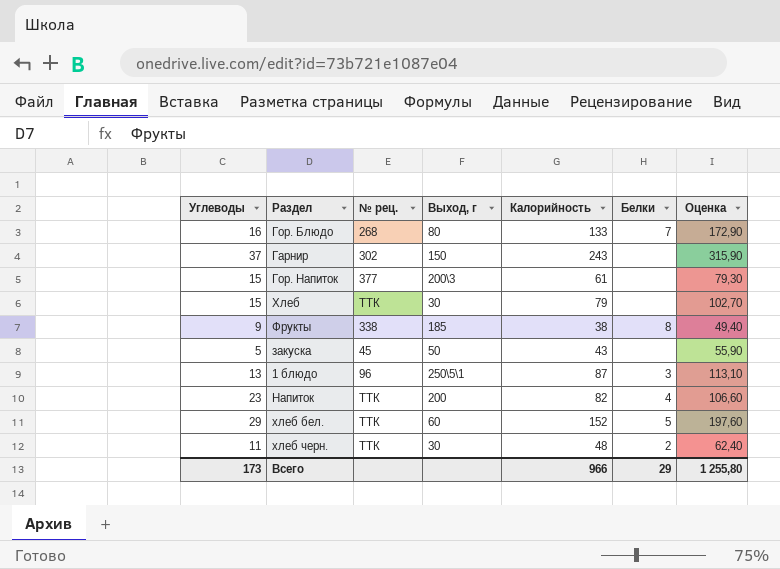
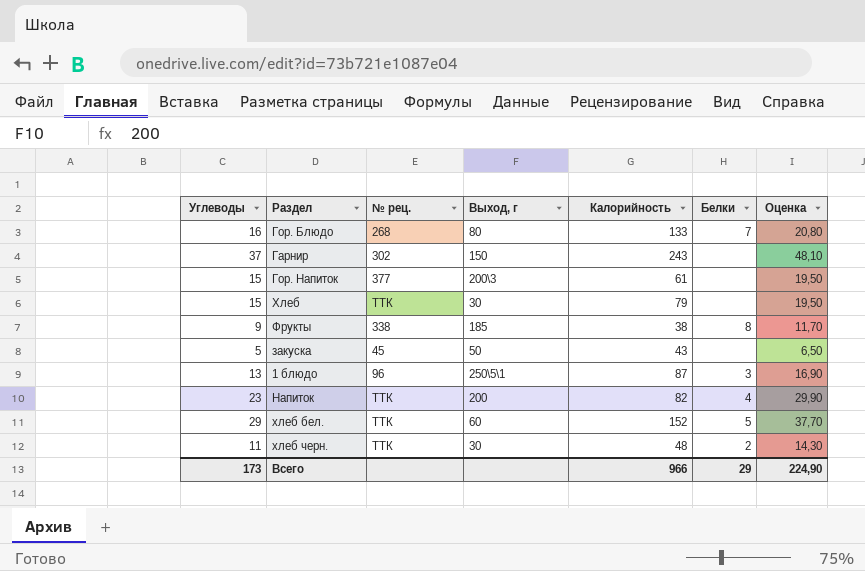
column Оценка | formula: [Калорийность] * 1,3 -> [Углеводы] * 1,3
Всего | Оценка: 1 255,80 -> 224,90

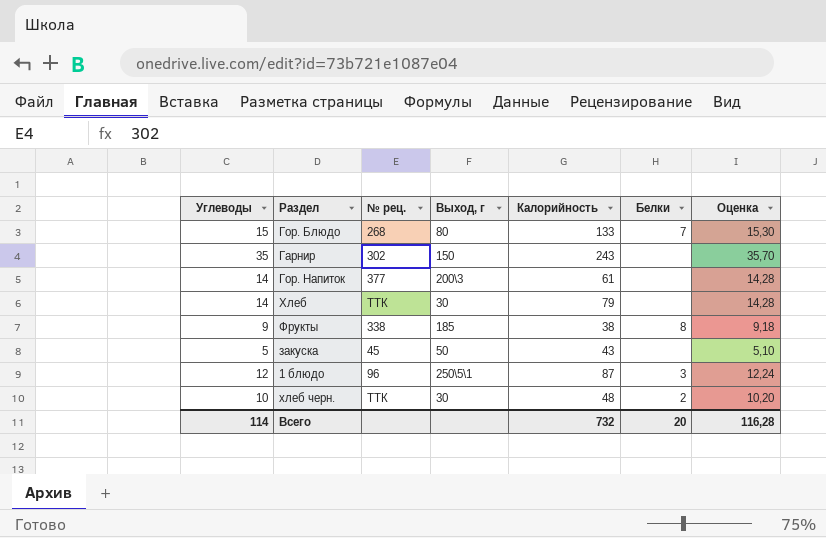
column Оценка | formula: [Углеводы] * 1,3 -> [Углеводы] * 1,02
row Напиток: 23 | ТТК | 200 | 82 | 4 | 29,90 -> none
row хлеб бел.: 29 | ТТК | 60 | 152 | 5 | 37,70 -> none
Гор. Блюдо | Углеводы: 16 -> 15
Гарнир | Углеводы: 37 -> 35
Гор. Напиток | Углеводы: 15 -> 14
Хлеб | Углеводы: 15 -> 14
1 блюдо | Углеводы: 13 -> 12
хлеб черн. | Углеводы: 11 -> 10
Всего | Углеводы: 173 -> 114
Всего | Калорийность: 966 -> 732
Всего | Белки: 29 -> 20
Всего | Оценка: 224,90 -> 116,28

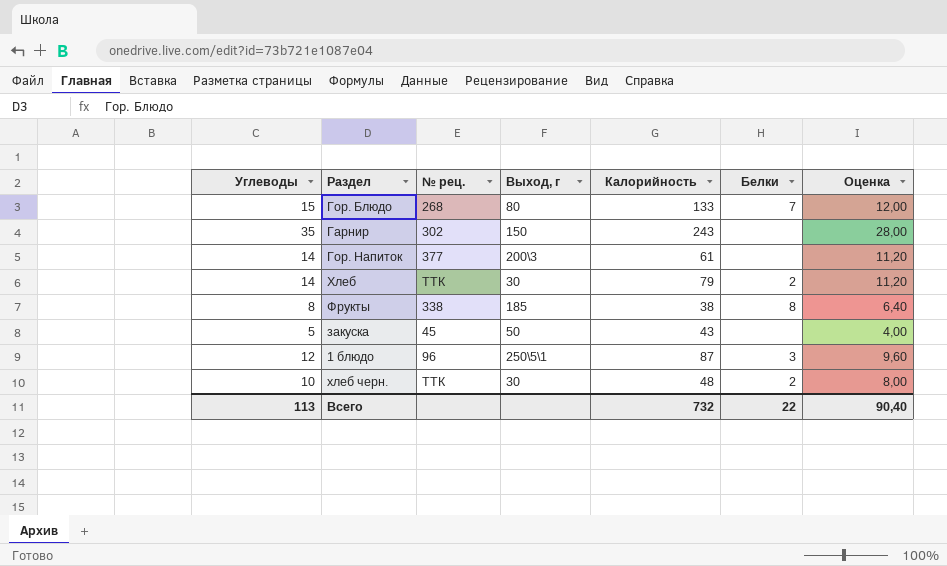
column Оценка | formula: [Углеводы] * 1,02 -> [Углеводы] * 0,8
Хлеб | Белки: none -> 2
Фрукты | Углеводы: 9 -> 8
Всего | Углеводы: 114 -> 113
Всего | Белки: 20 -> 22
Всего | Оценка: 116,28 -> 90,40

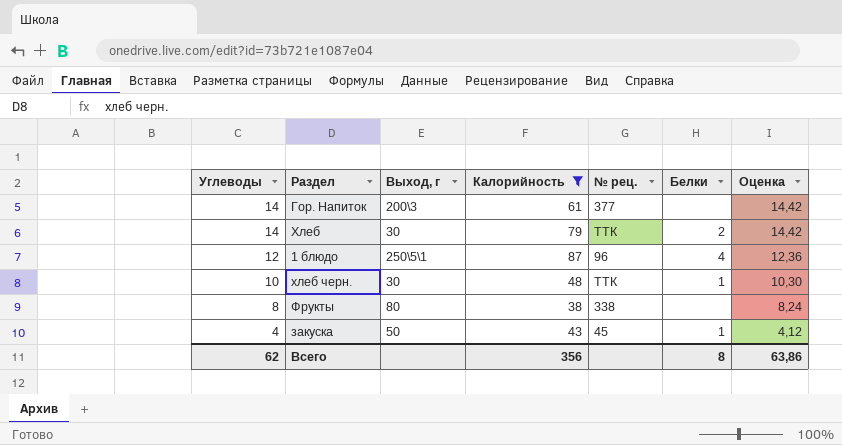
filter: none -> Калорийность <= 87
row order: none -> Углеводы descending
column № рец. | position: 3 -> 5
column Оценка | formula: [Углеводы] * 0,8 -> [Углеводы] * 1,03
1 блюдо | Белки: 3 -> 4
хлеб черн. | Белки: 2 -> 1
Фрукты | Выход, г: 185 -> 80
Фрукты | Белки: 8 -> none
закуска | Углеводы: 5 -> 4
закуска | Белки: none -> 1
Всего | Углеводы: 113 -> 62
Всего | Калорийность: 732 -> 356
Всего | Белки: 22 -> 8
Всего | Оценка: 90,40 -> 63,86

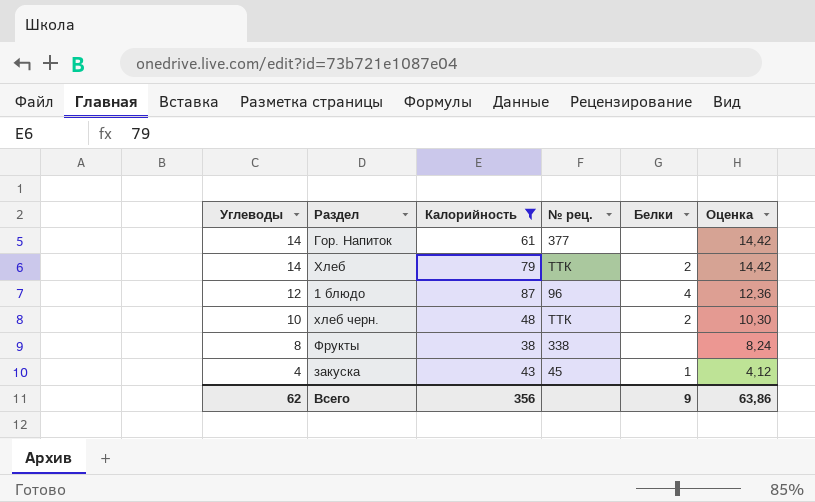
column Выход, г | position: 3 -> none
хлеб черн. | Белки: 1 -> 2
Всего | Белки: 8 -> 9

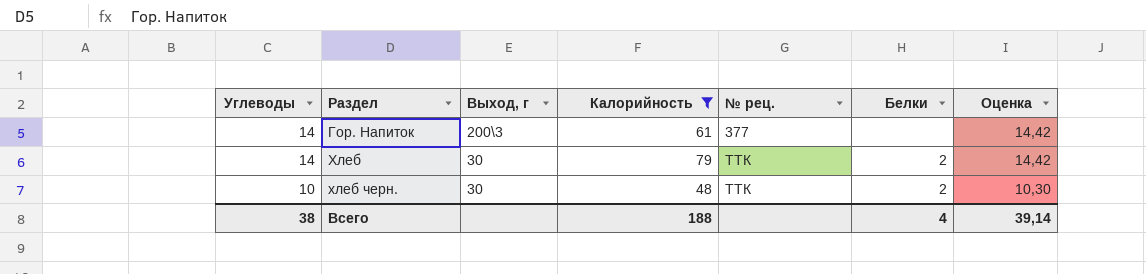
column Выход, г | position: none -> 3
row 1 блюдо: 12 | 87 | 96 | 4 | 12,36 -> none
row Фрукты: 8 | 38 | 338 | none | 8,24 -> none
row закуска: 4 | 43 | 45 | 1 | 4,12 -> none
Всего | Углеводы: 62 -> 38
Всего | Калорийность: 356 -> 188
Всего | Белки: 9 -> 4
Всего | Оценка: 63,86 -> 39,14

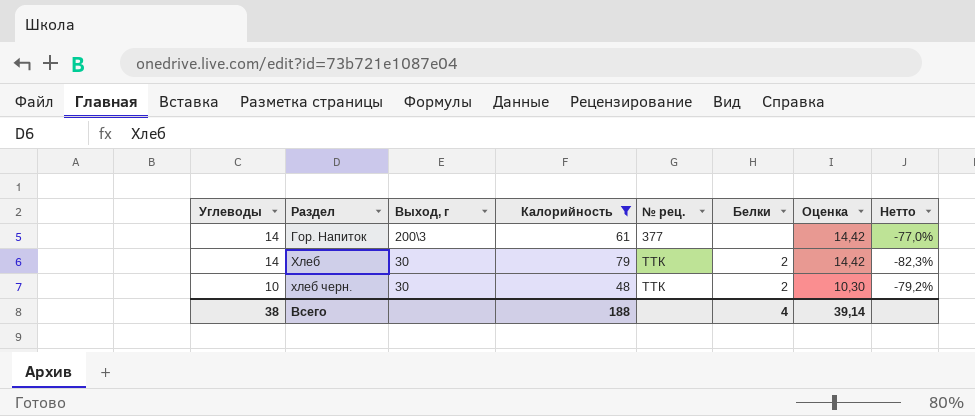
column Нетто | formula: none -> ([Углеводы] - [Калорийность]) / [Калорийность]

